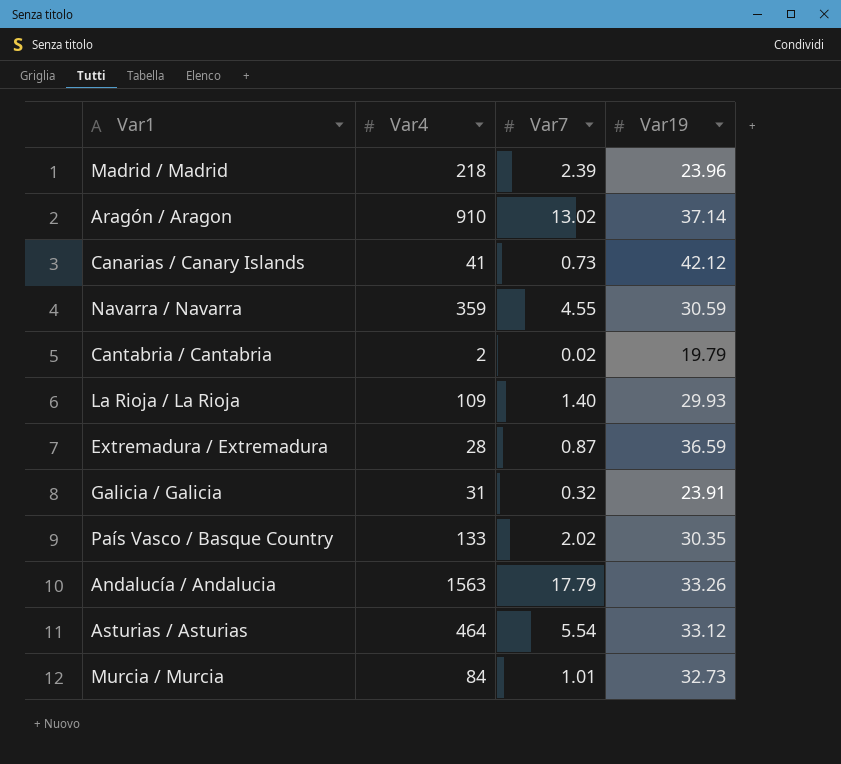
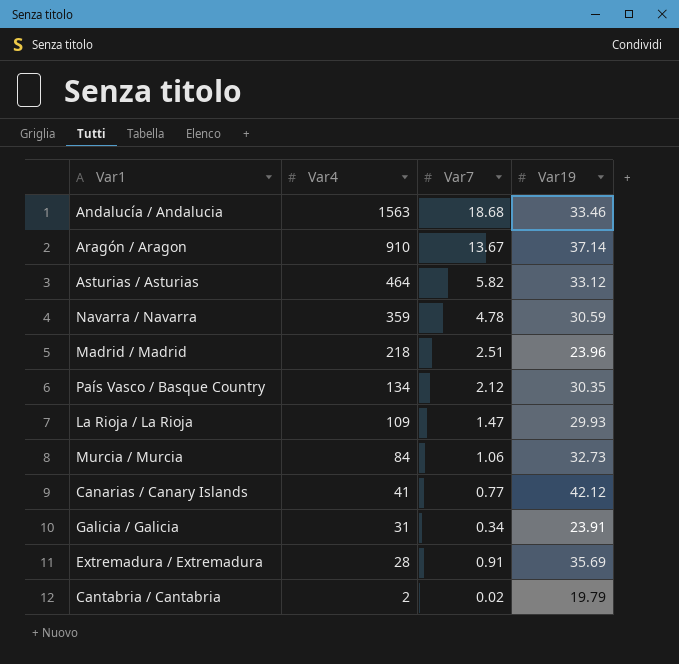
row order: none -> Var4 descending
Andalucía / Andalucia | Var7: 17.79 -> 18.68
Andalucía / Andalucia | Var19: 33.26 -> 33.46
Aragón / Aragon | Var7: 13.02 -> 13.67
Asturias / Asturias | Var7: 5.54 -> 5.82
Navarra / Navarra | Var7: 4.55 -> 4.78
Madrid / Madrid | Var7: 2.39 -> 2.51
País Vasco / Basque Country | Var4: 133 -> 134
País Vasco / Basque Country | Var7: 2.02 -> 2.12
La Rioja / La Rioja | Var7: 1.40 -> 1.47
Murcia / Murcia | Var7: 1.01 -> 1.06
Canarias / Canary Islands | Var7: 0.73 -> 0.77
Galicia / Galicia | Var7: 0.32 -> 0.34
Extremadura / Extremadura | Var7: 0.87 -> 0.91
Extremadura / Extremadura | Var19: 36.59 -> 35.69

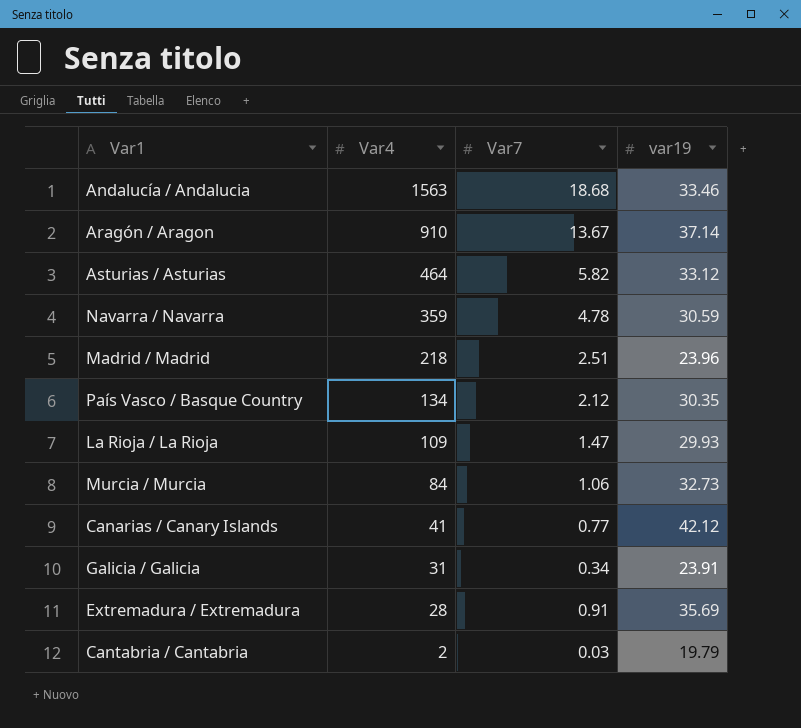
column name: Var19 -> var19
Cantabria / Cantabria | Var7: 0.02 -> 0.03

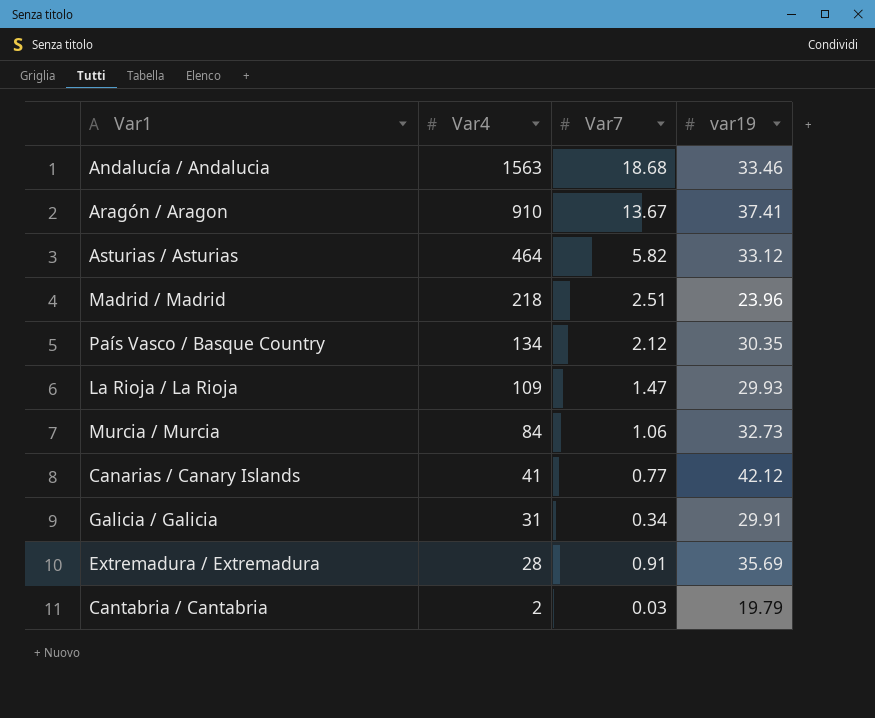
row Navarra / Navarra: 359 | 4.78 | 30.59 -> none
Aragón / Aragon | var19: 37.14 -> 37.41
Galicia / Galicia | var19: 23.91 -> 29.91

